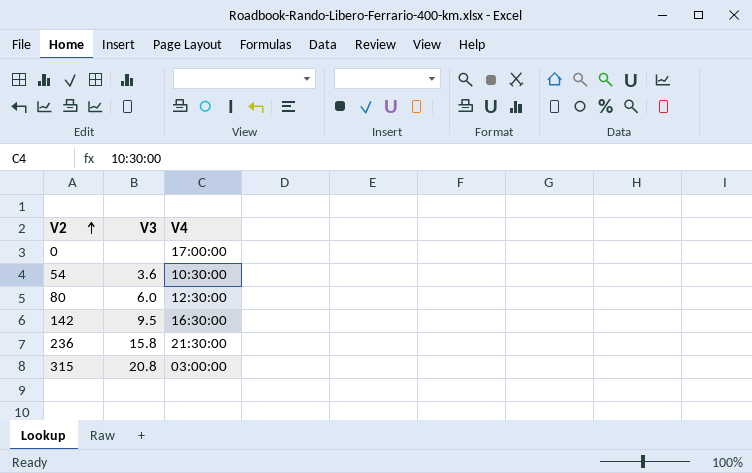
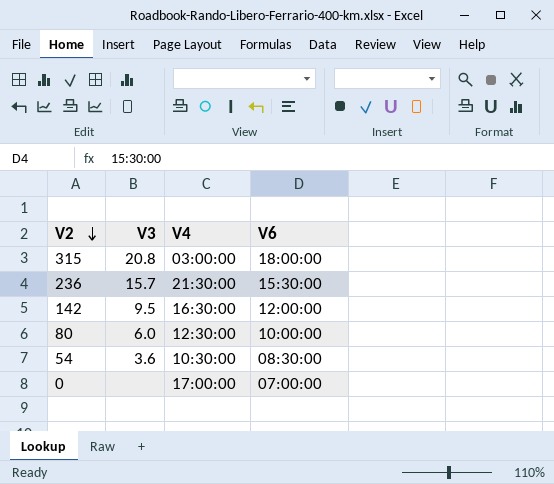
row order: V2 ascending -> V2 descending
column V6 | position: none -> 4
236 | V3: 15.8 -> 15.7

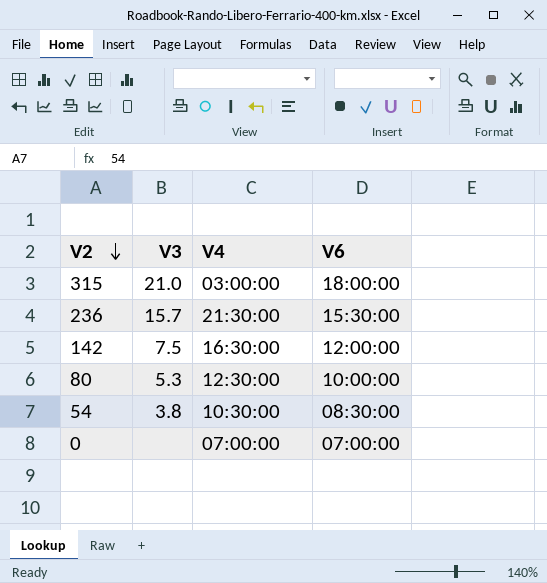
315 | V3: 20.8 -> 21.0
142 | V3: 9.5 -> 7.5
80 | V3: 6.0 -> 5.3
54 | V3: 3.6 -> 3.8
0 | V4: 17:00:00 -> 07:00:00

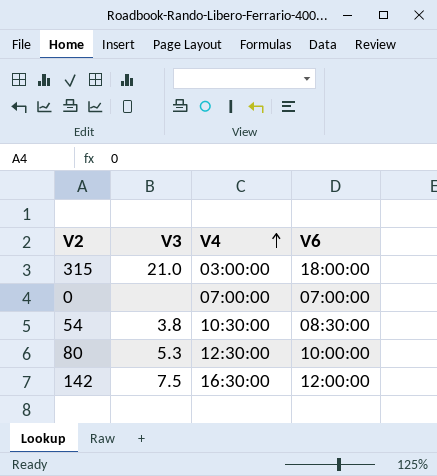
row order: V2 descending -> V4 ascending
row 236: 15.7 | 21:30:00 | 15:30:00 -> none

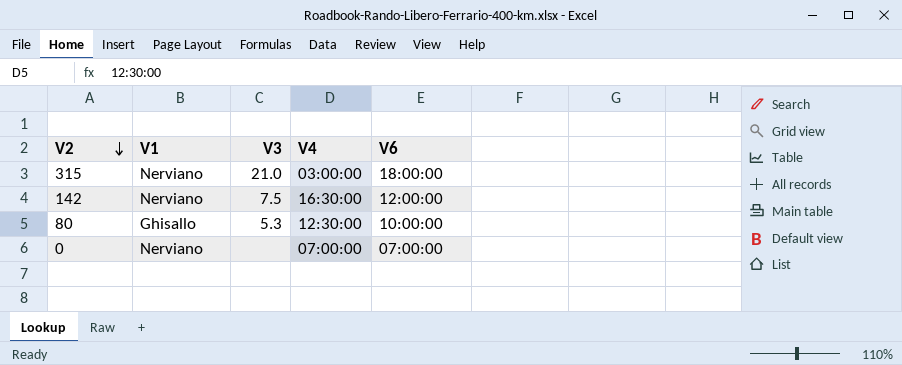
row order: V4 ascending -> V2 descending
column V1 | position: none -> 2
row 54: 3.8 | 10:30:00 | 08:30:00 -> none

